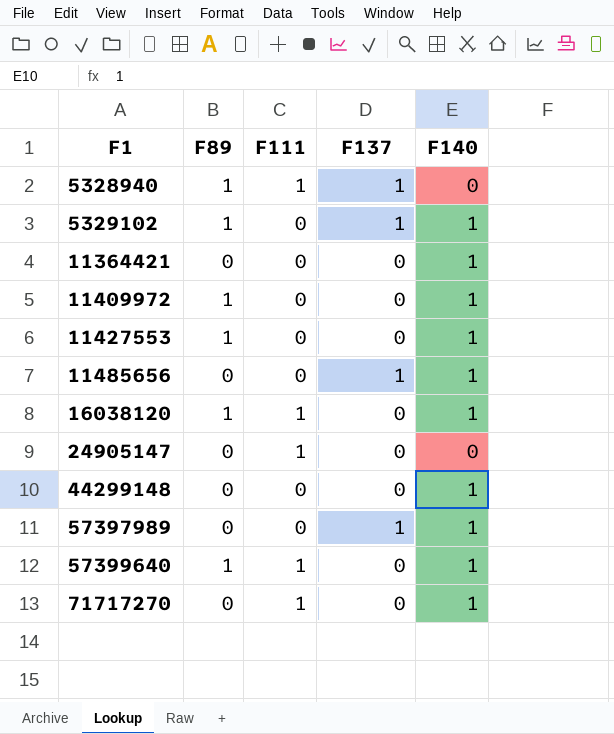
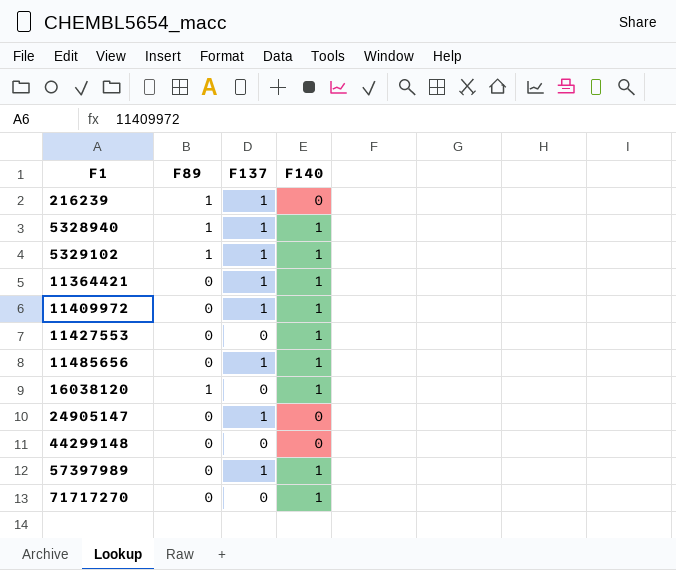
column F111 | position: 3 -> none
row 57399640: 1 | 1 | 0 | 1 -> none
row 216239: none -> 1 | 1 | 0
5328940 | F140: 0 -> 1
11364421 | F137: 0 -> 1
11409972 | F89: 1 -> 0
11409972 | F137: 0 -> 1
11427553 | F89: 1 -> 0
24905147 | F137: 0 -> 1
44299148 | F140: 1 -> 0

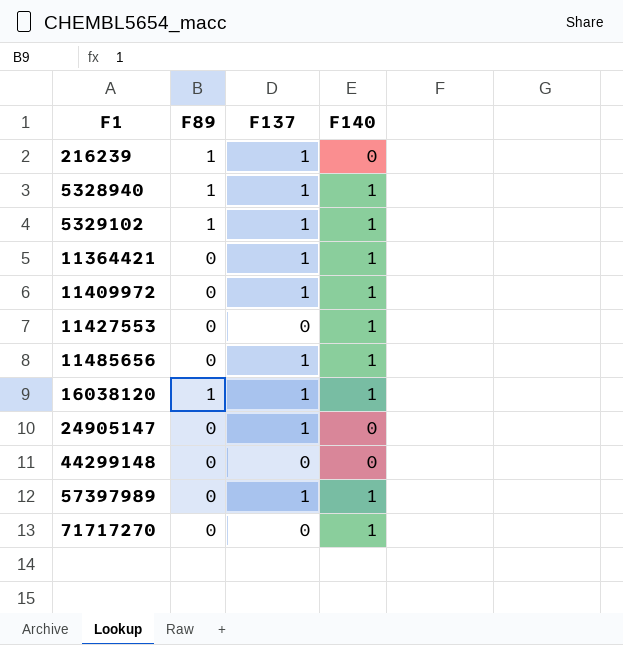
16038120 | F137: 0 -> 1

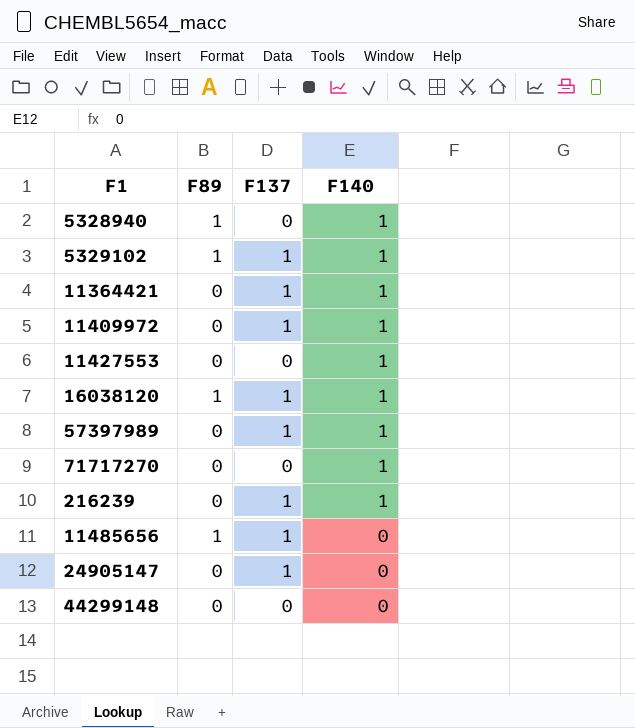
row order: F1 ascending -> F140 descending
5328940 | F137: 1 -> 0
216239 | F89: 1 -> 0
216239 | F140: 0 -> 1
11485656 | F89: 0 -> 1
11485656 | F140: 1 -> 0

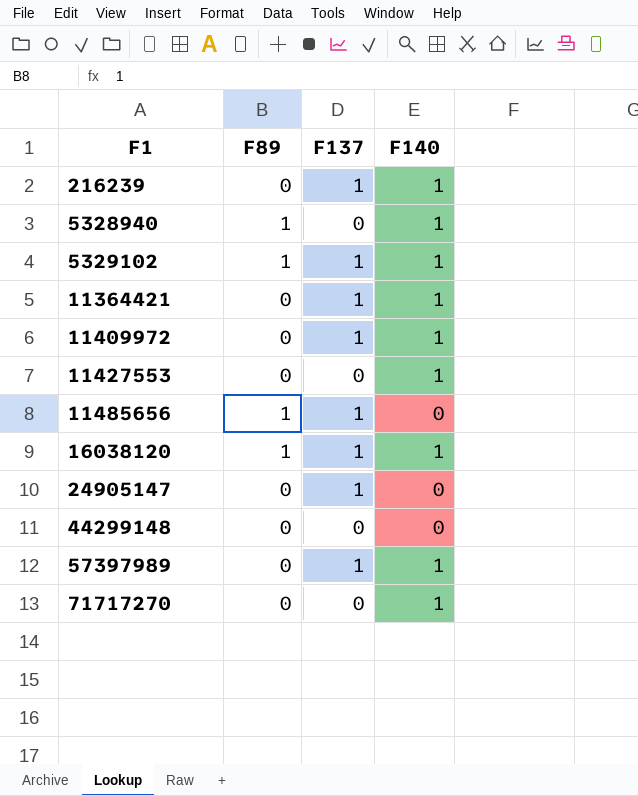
row order: F140 descending -> F1 ascending

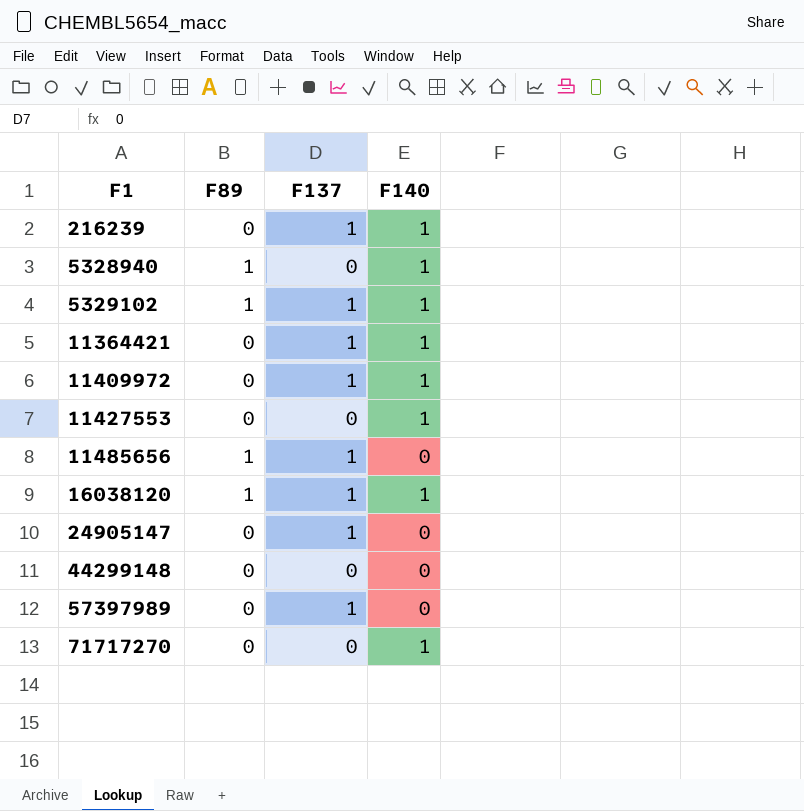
57397989 | F140: 1 -> 0

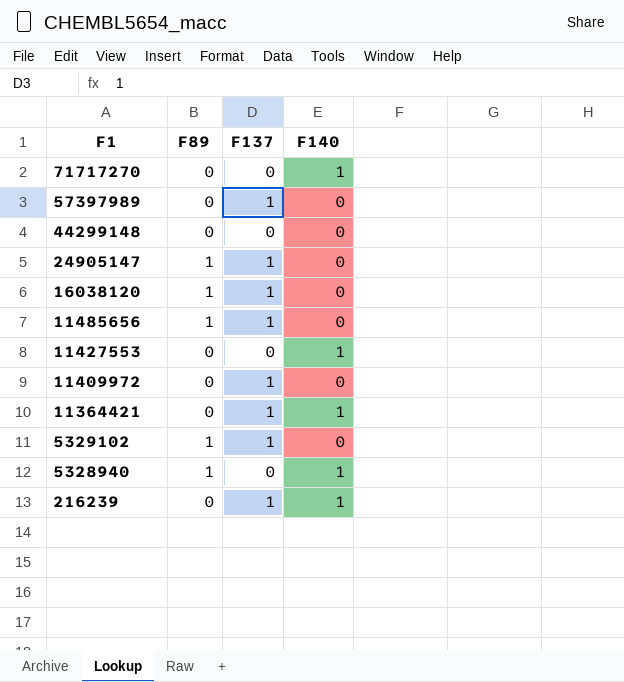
row order: F1 ascending -> F1 descending
24905147 | F89: 0 -> 1
16038120 | F140: 1 -> 0
11409972 | F140: 1 -> 0
5329102 | F140: 1 -> 0

